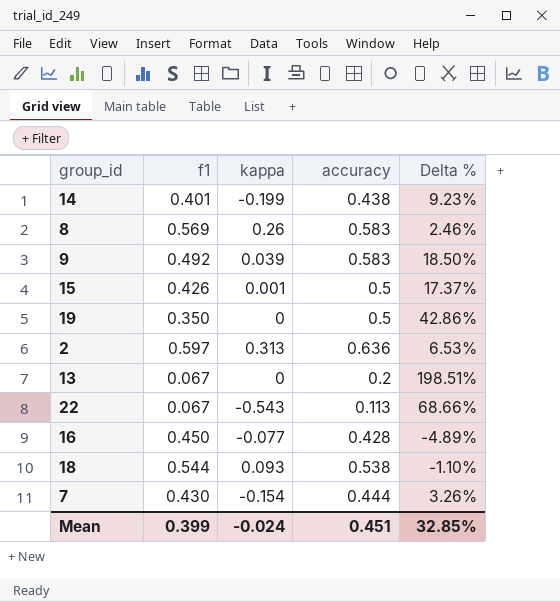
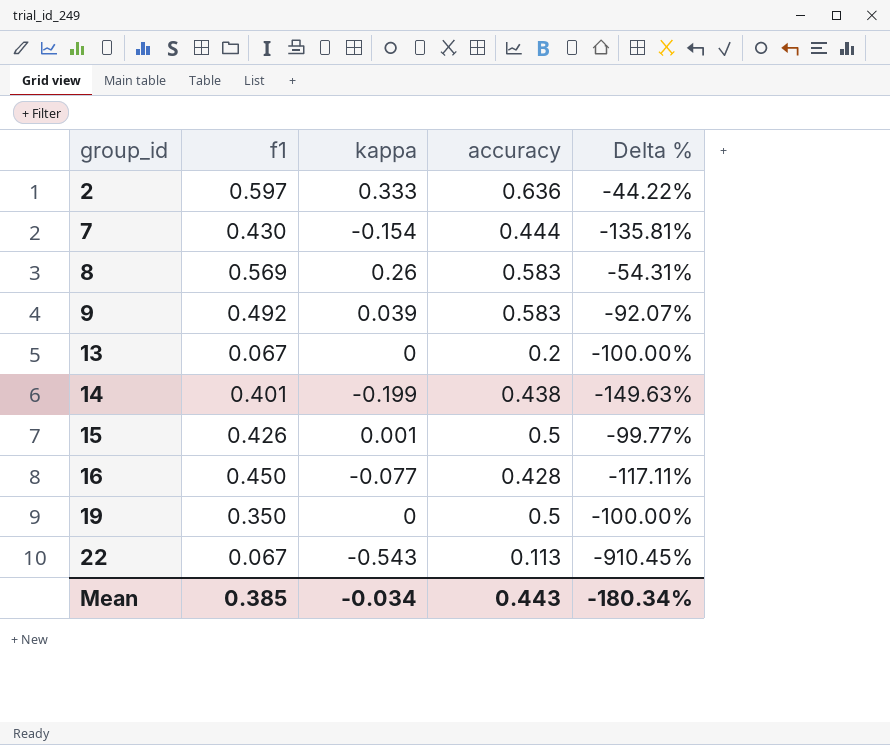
row order: none -> group_id ascending
column Delta % | formula: ([accuracy] - [f1]) / [f1] -> ([kappa] - [f1]) / [f1]
row 18: 0.544 | 0.093 | 0.538 | -1.10% -> none
2 | kappa: 0.313 -> 0.333
Mean | f1: 0.399 -> 0.385
Mean | kappa: -0.024 -> -0.034
Mean | accuracy: 0.451 -> 0.443
Mean | Delta %: 32.85% -> -180.34%

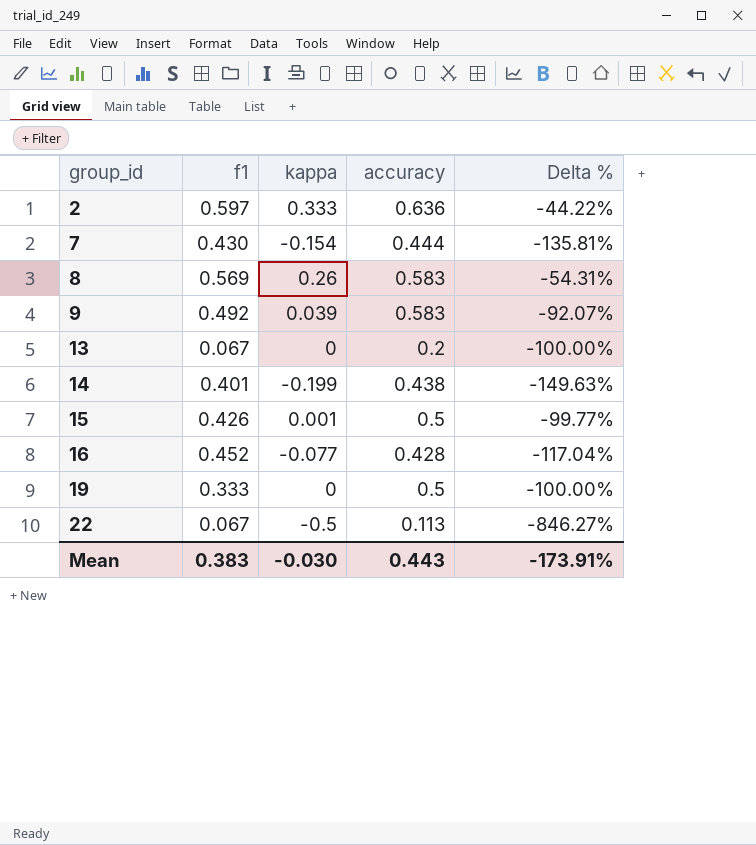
16 | f1: 0.450 -> 0.452
16 | Delta %: -117.11% -> -117.04%
19 | f1: 0.350 -> 0.333
22 | kappa: -0.543 -> -0.5
22 | Delta %: -910.45% -> -846.27%
Mean | f1: 0.385 -> 0.383
Mean | kappa: -0.034 -> -0.030
Mean | Delta %: -180.34% -> -173.91%

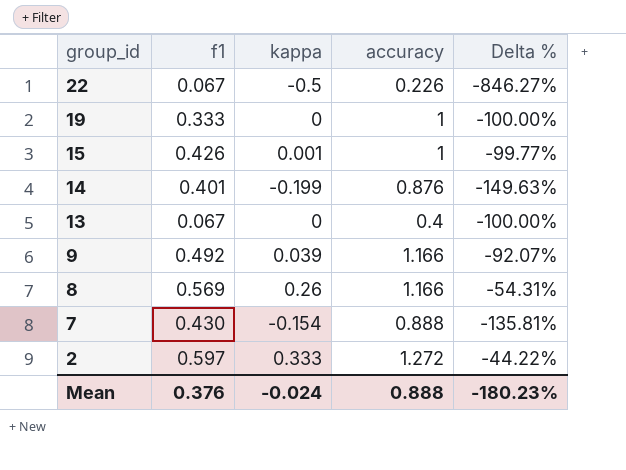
row order: group_id ascending -> group_id descending
row 16: 0.452 | -0.077 | 0.428 | -117.04% -> none
22 | accuracy: 0.113 -> 0.226
19 | accuracy: 0.5 -> 1
15 | accuracy: 0.5 -> 1
14 | accuracy: 0.438 -> 0.876
13 | accuracy: 0.2 -> 0.4
9 | accuracy: 0.583 -> 1.166
8 | accuracy: 0.583 -> 1.166
7 | accuracy: 0.444 -> 0.888
2 | accuracy: 0.636 -> 1.272
Mean | f1: 0.383 -> 0.376
Mean | kappa: -0.030 -> -0.024
Mean | accuracy: 0.443 -> 0.888
Mean | Delta %: -173.91% -> -180.23%

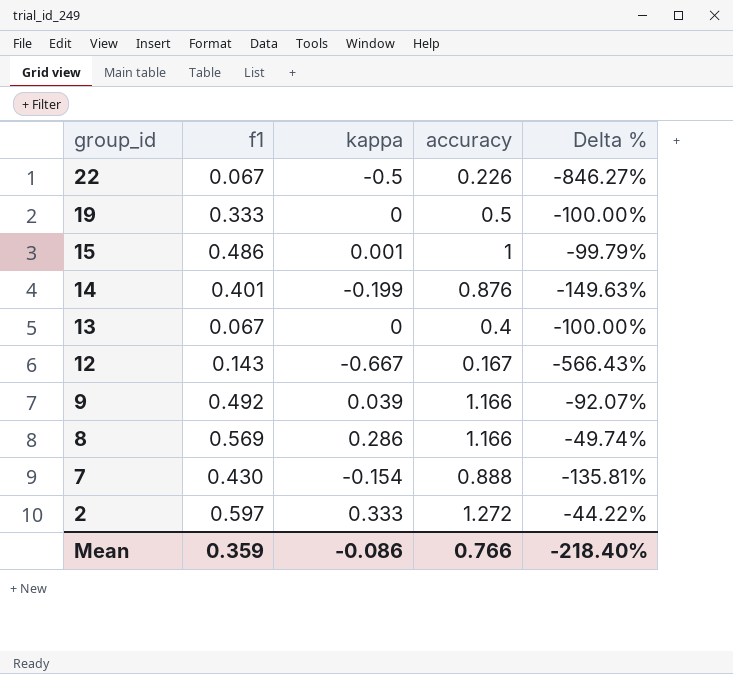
19 | accuracy: 1 -> 0.5
15 | f1: 0.426 -> 0.486
15 | Delta %: -99.77% -> -99.79%
row 12: none -> 0.143 | -0.667 | 0.167 | -566.43%
8 | kappa: 0.26 -> 0.286
8 | Delta %: -54.31% -> -49.74%
Mean | f1: 0.376 -> 0.359
Mean | kappa: -0.024 -> -0.086
Mean | accuracy: 0.888 -> 0.766
Mean | Delta %: -180.23% -> -218.40%

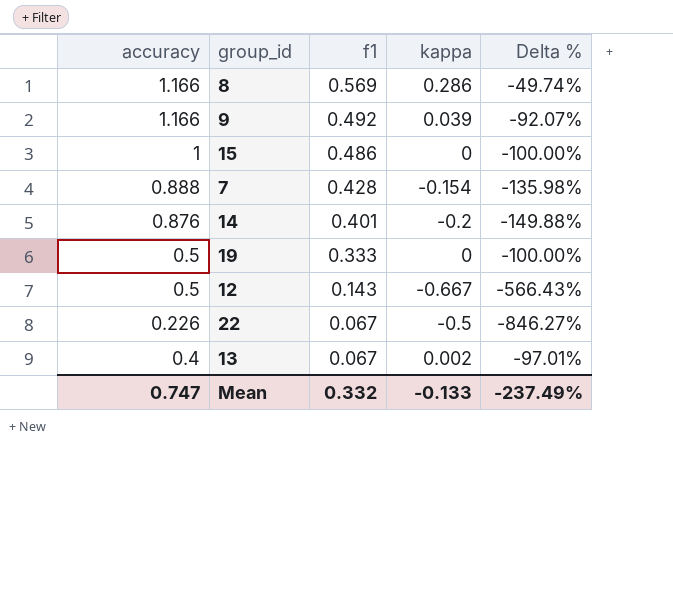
row order: group_id descending -> f1 descending
column accuracy | position: 4 -> 1
row 2: 0.597 | 0.333 | 1.272 | -44.22% -> none
15 | kappa: 0.001 -> 0
15 | Delta %: -99.79% -> -100.00%
7 | f1: 0.430 -> 0.428
7 | Delta %: -135.81% -> -135.98%
14 | kappa: -0.199 -> -0.2
14 | Delta %: -149.63% -> -149.88%
12 | accuracy: 0.167 -> 0.5
13 | kappa: 0 -> 0.002
13 | Delta %: -100.00% -> -97.01%
Mean | accuracy: 0.766 -> 0.747
Mean | f1: 0.359 -> 0.332
Mean | kappa: -0.086 -> -0.133
Mean | Delta %: -218.40% -> -237.49%

